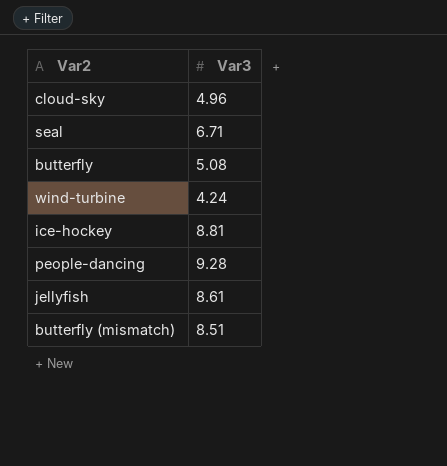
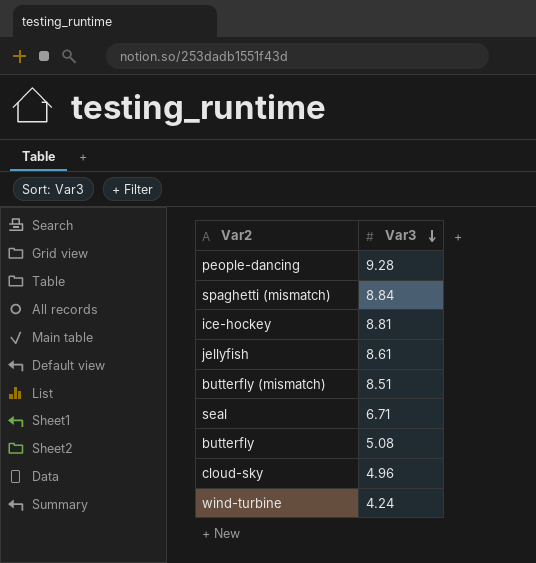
row order: none -> Var3 descending
row spaghetti (mismatch): none -> 8.84

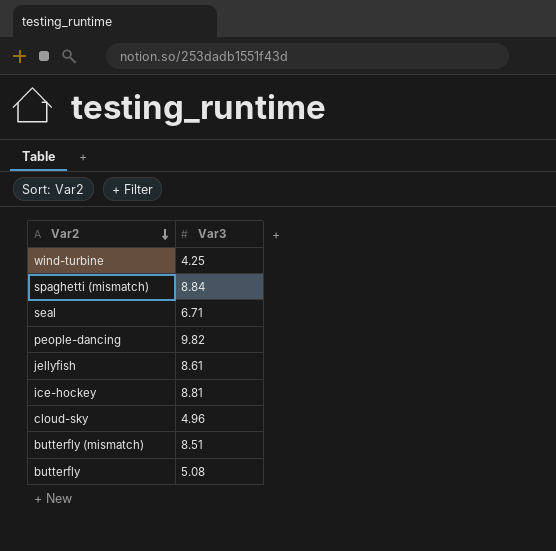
row order: Var3 descending -> Var2 descending
wind-turbine | Var3: 4.24 -> 4.25
people-dancing | Var3: 9.28 -> 9.82

